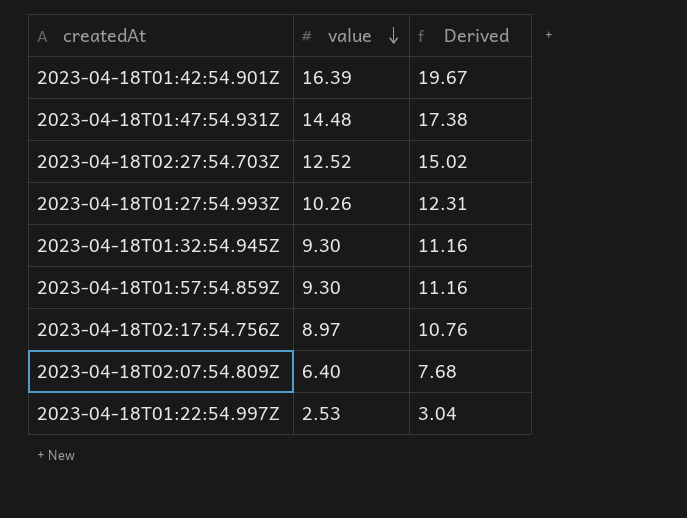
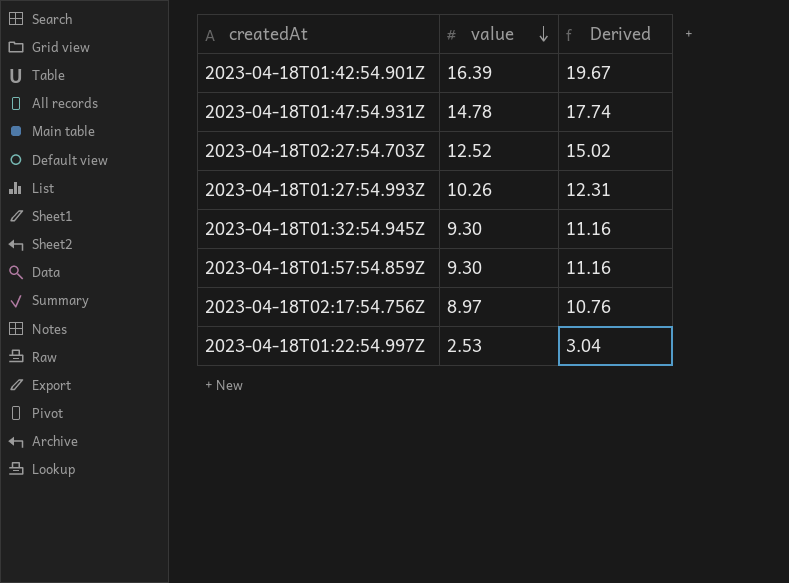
row 2023-04-18T02:07:54.809Z: 6.40 | 7.68 -> none
2023-04-18T01:47:54.931Z | value: 14.48 -> 14.78
2023-04-18T01:47:54.931Z | Derived: 17.38 -> 17.74

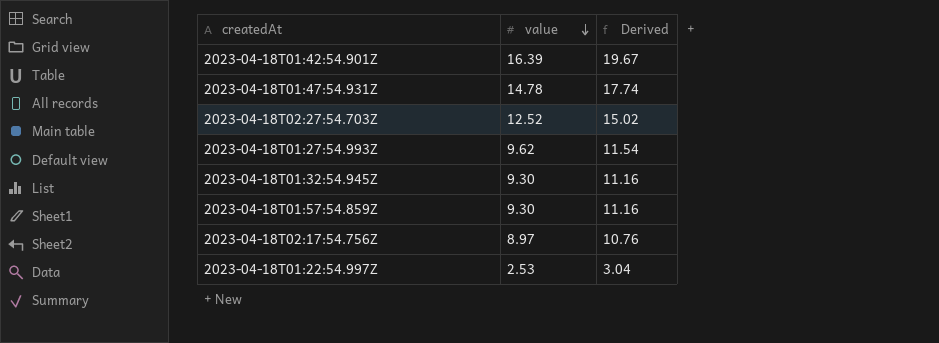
2023-04-18T01:27:54.993Z | value: 10.26 -> 9.62
2023-04-18T01:27:54.993Z | Derived: 12.31 -> 11.54

